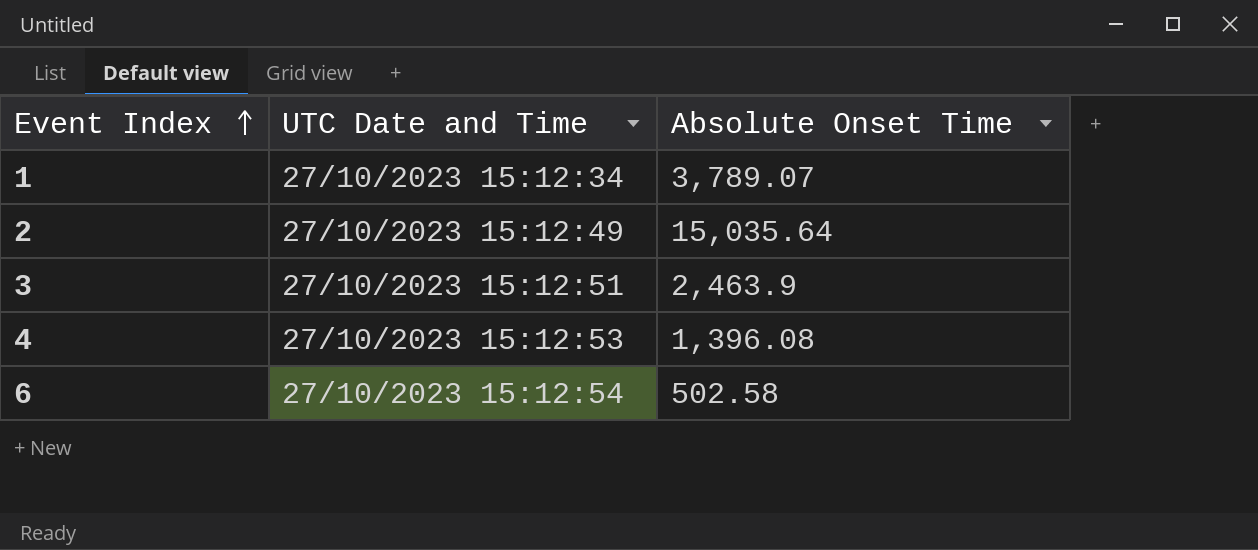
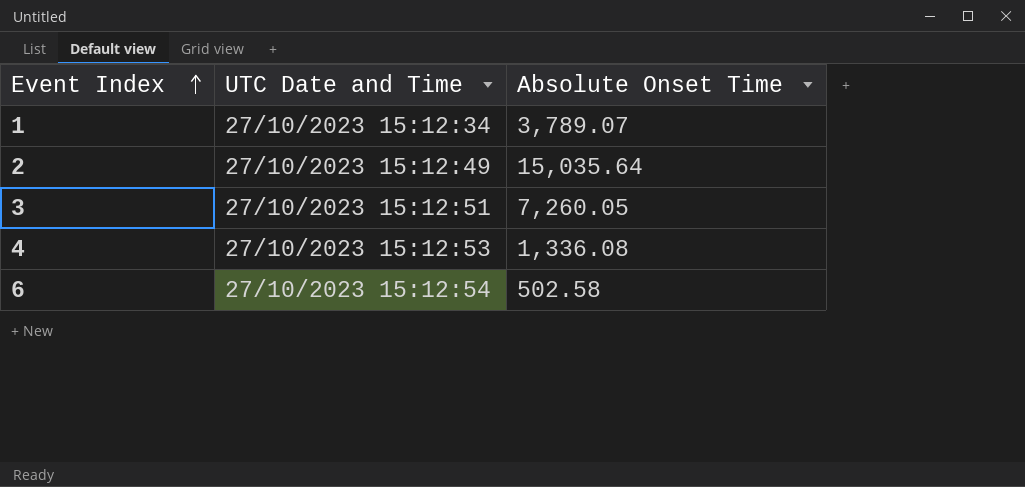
3 | Absolute Onset Time: 2,463.9 -> 7,260.05
4 | Absolute Onset Time: 1,396.08 -> 1,336.08

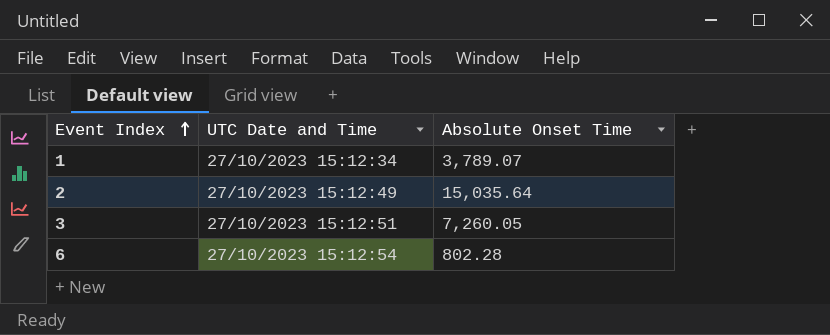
row 4: 27/10/2023 15:12:53 | 1,336.08 -> none
6 | Absolute Onset Time: 502.58 -> 802.28

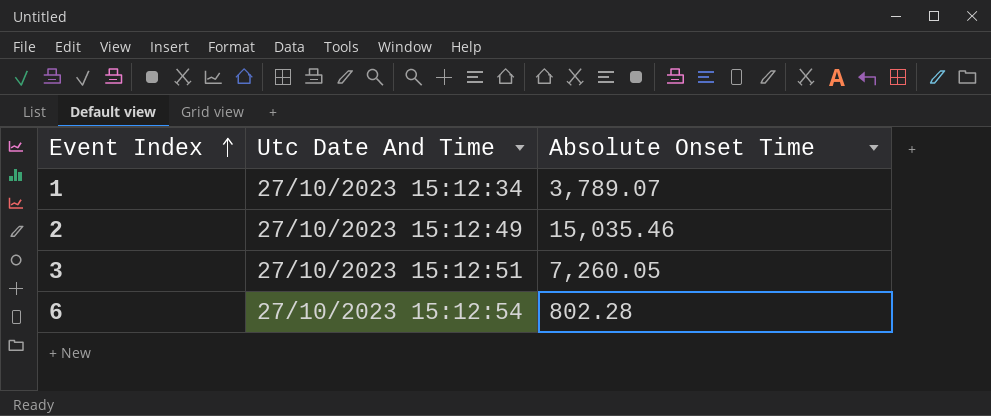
column name: UTC Date and Time -> Utc Date And Time
2 | Absolute Onset Time: 15,035.64 -> 15,035.46

